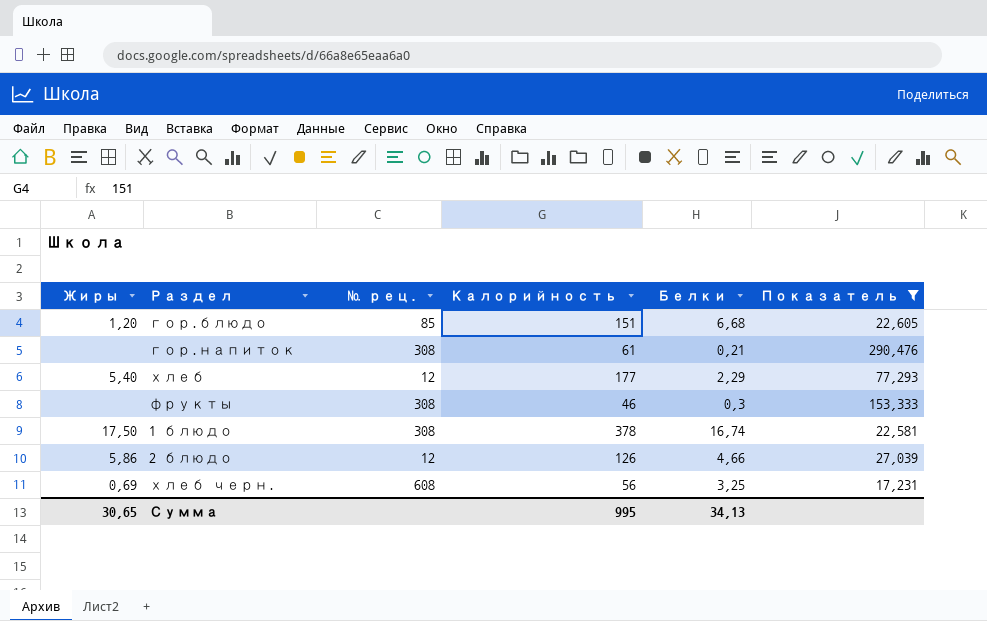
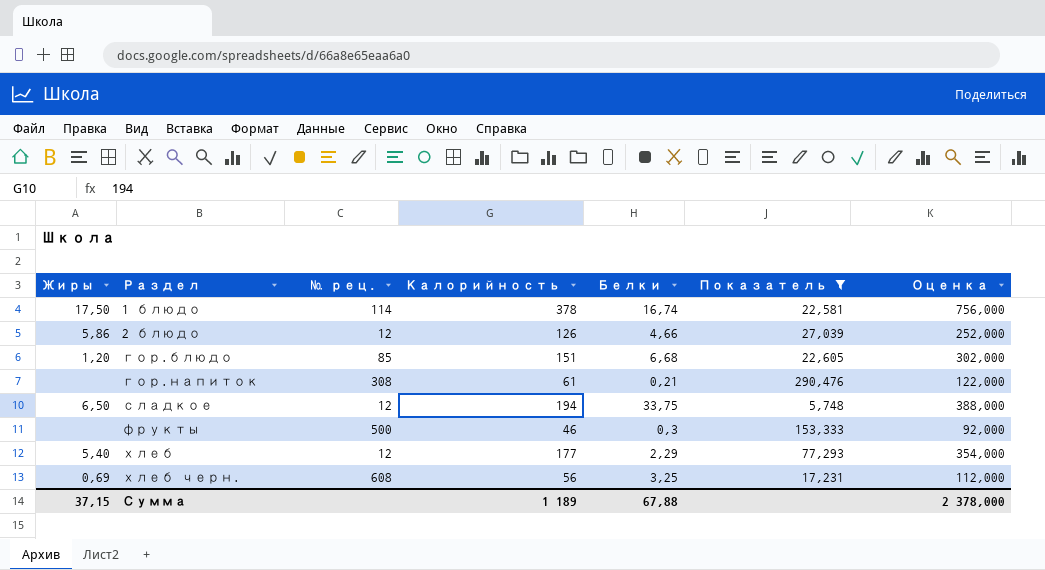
row order: none -> Раздел ascending
column Оценка | formula: none -> [Калорийность] * 2
1 блюдо | № рец.: 308 -> 114
row сладкое: none -> 6,50 | 12 | 194 | 33,75 | 5,748 | 388,000
фрукты | № рец.: 308 -> 500
Сумма | Жиры: 30,65 -> 37,15
Сумма | Калорийность: 995 -> 1 189
Сумма | Белки: 34,13 -> 67,88

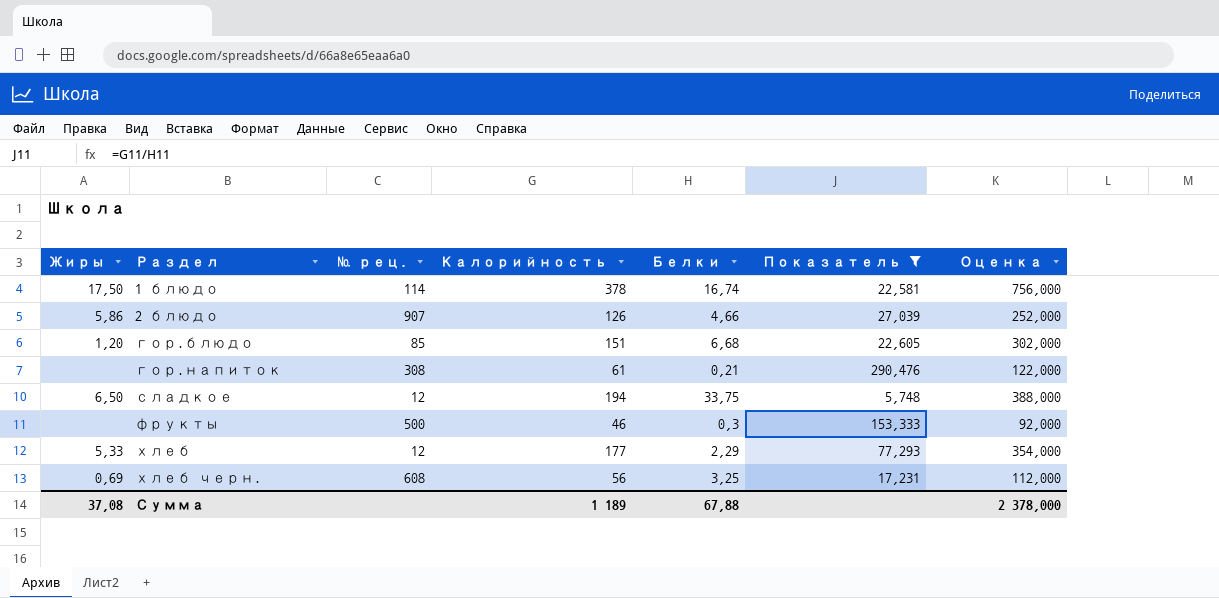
2 блюдо | № рец.: 12 -> 907
хлеб | Жиры: 5,40 -> 5,33
Сумма | Жиры: 37,15 -> 37,08

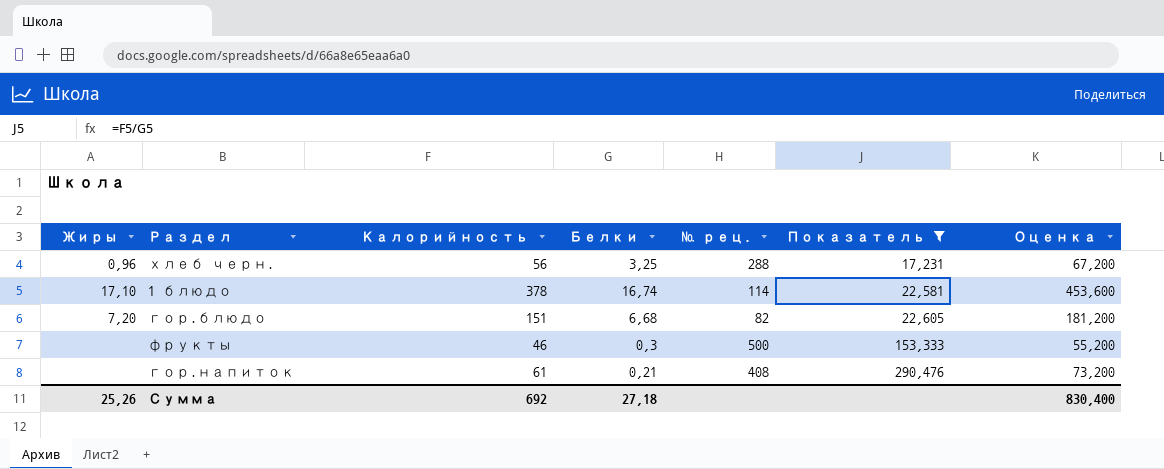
row order: Раздел ascending -> Показатель ascending
column № рец. | position: 3 -> 5
column Оценка | formula: [Калорийность] * 2 -> [Калорийность] * 1,2
row 2 блюдо: 5,86 | 907 | 126 | 4,66 | 27,039 | 252,000 -> none
row сладкое: 6,50 | 12 | 194 | 33,75 | 5,748 | 388,000 -> none
row хлеб: 5,33 | 12 | 177 | 2,29 | 77,293 | 354,000 -> none
хлеб черн. | Жиры: 0,69 -> 0,96
хлеб черн. | № рец.: 608 -> 288
1 блюдо | Жиры: 17,50 -> 17,10
гор.блюдо | Жиры: 1,20 -> 7,20
гор.блюдо | № рец.: 85 -> 82
гор.напиток | № рец.: 308 -> 408
Сумма | Жиры: 37,08 -> 25,26
Сумма | Калорийность: 1 189 -> 692
Сумма | Белки: 67,88 -> 27,18
Сумма | Оценка: 2 378,000 -> 830,400

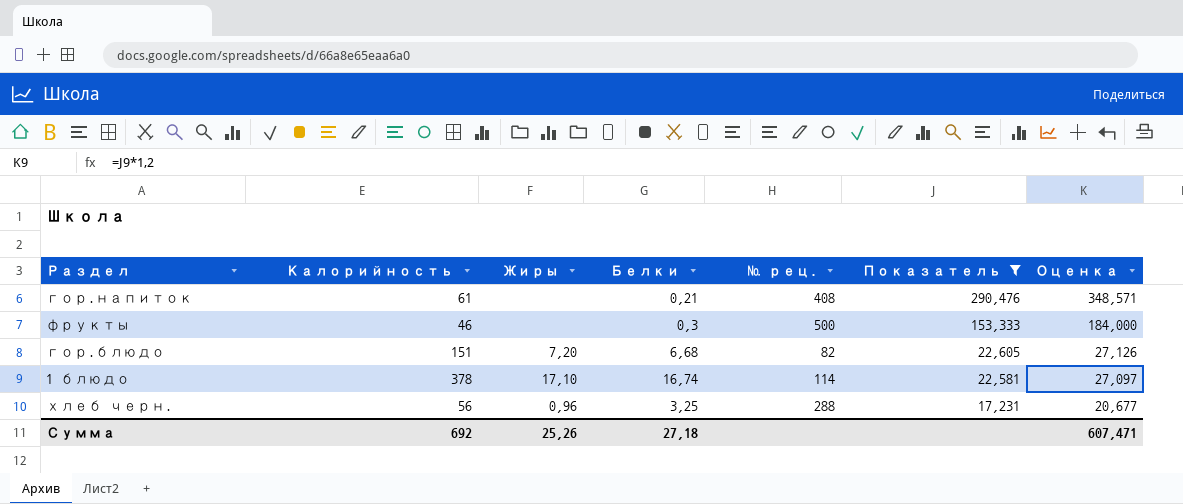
row order: Показатель ascending -> Показатель descending
column Жиры | position: 1 -> 3
column Оценка | formula: [Калорийность] * 1,2 -> [Показатель] * 1,2
Сумма | Оценка: 830,400 -> 607,471

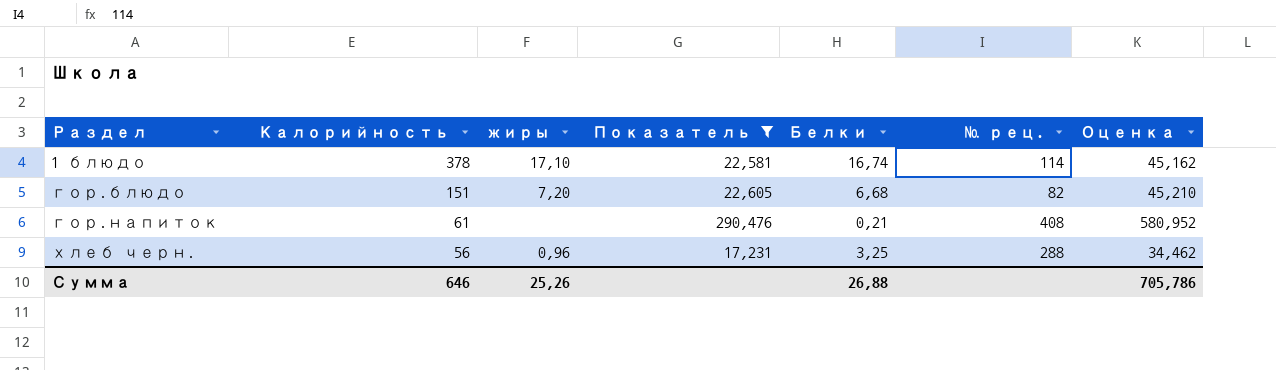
row order: Показатель descending -> Раздел ascending
column name: Жиры -> жиры
column Показатель | position: 6 -> 4
column Оценка | formula: [Показатель] * 1,2 -> [Показатель] * 2
row фрукты: 46 | none | 0,3 | 500 | 153,333 | 184,000 -> none
Сумма | Калорийность: 692 -> 646
Сумма | Белки: 27,18 -> 26,88
Сумма | Оценка: 607,471 -> 705,786

